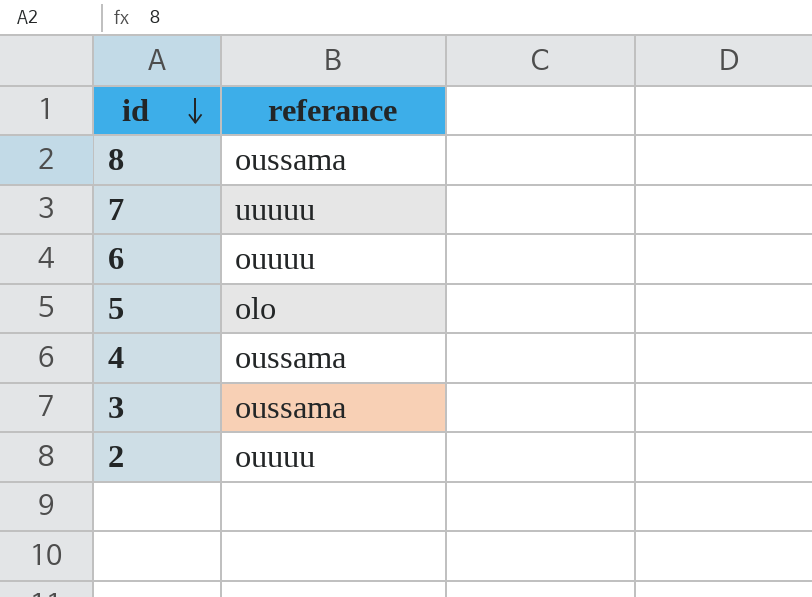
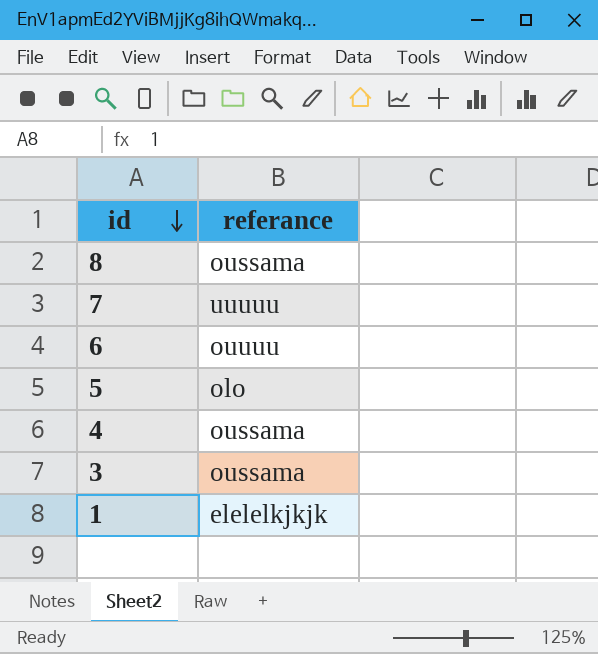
row 2: ouuuu -> none
row 1: none -> elelelkjkjk

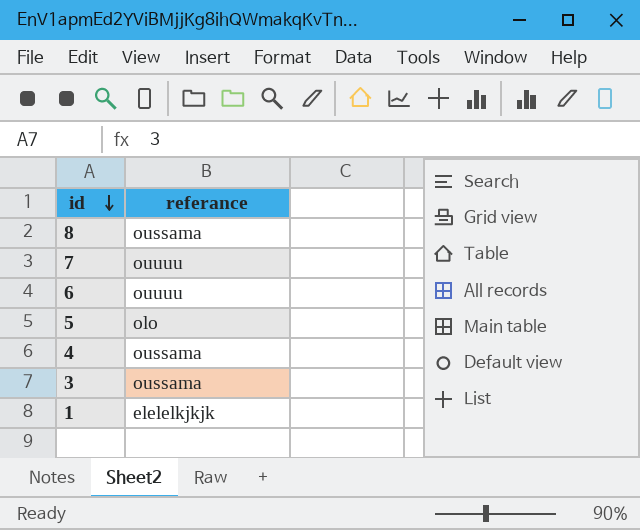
7 | referance: uuuuu -> ouuuu

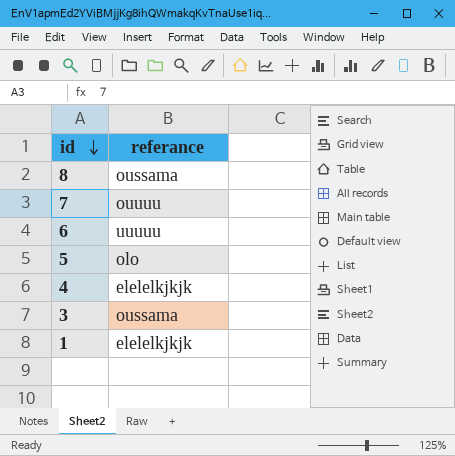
6 | referance: ouuuu -> uuuuu
4 | referance: oussama -> elelelkjkjk

